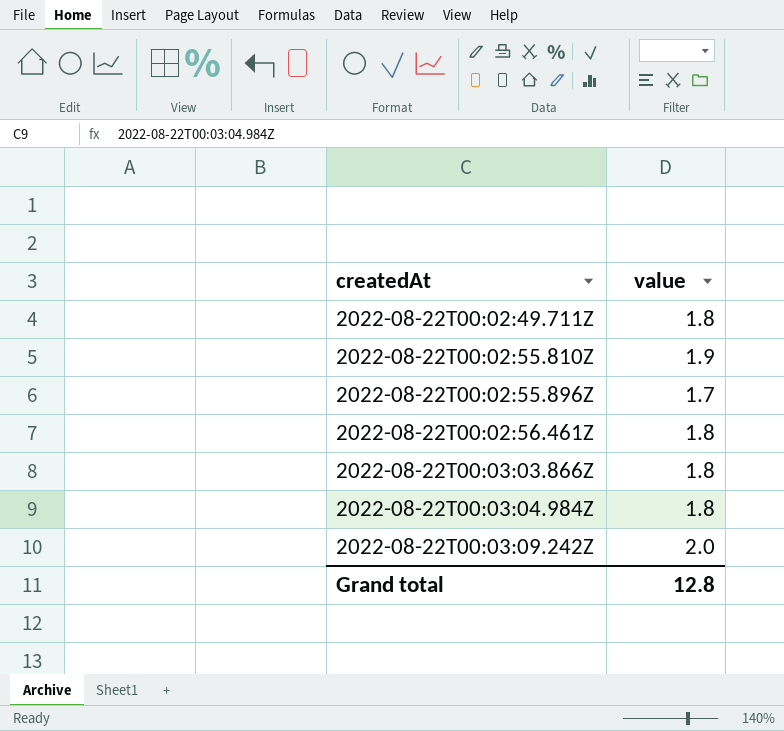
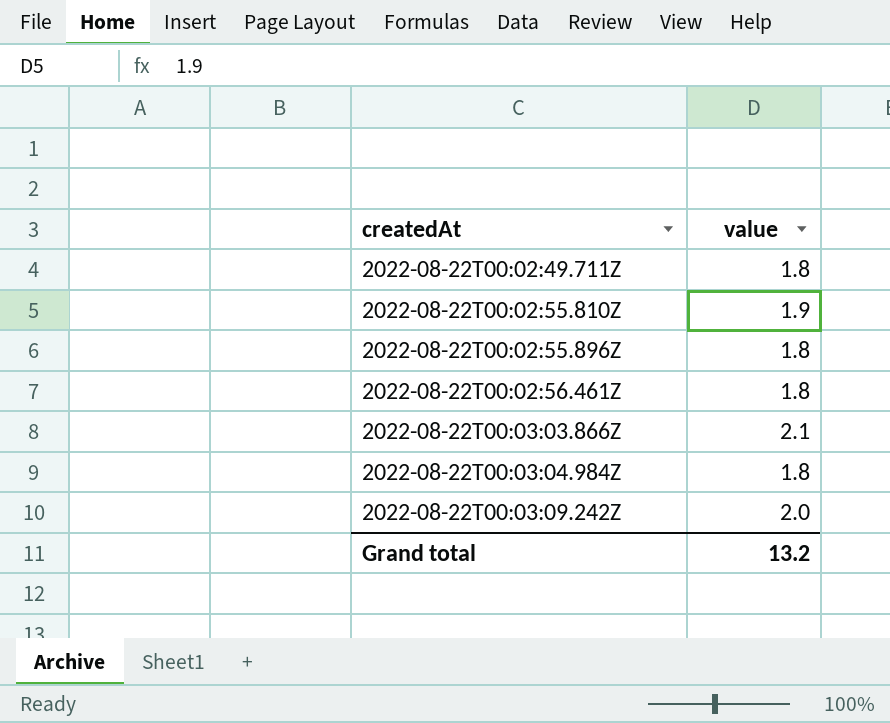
2022-08-22T00:02:55.896Z | value: 1.7 -> 1.8
2022-08-22T00:03:03.866Z | value: 1.8 -> 2.1
Grand total | value: 12.8 -> 13.2

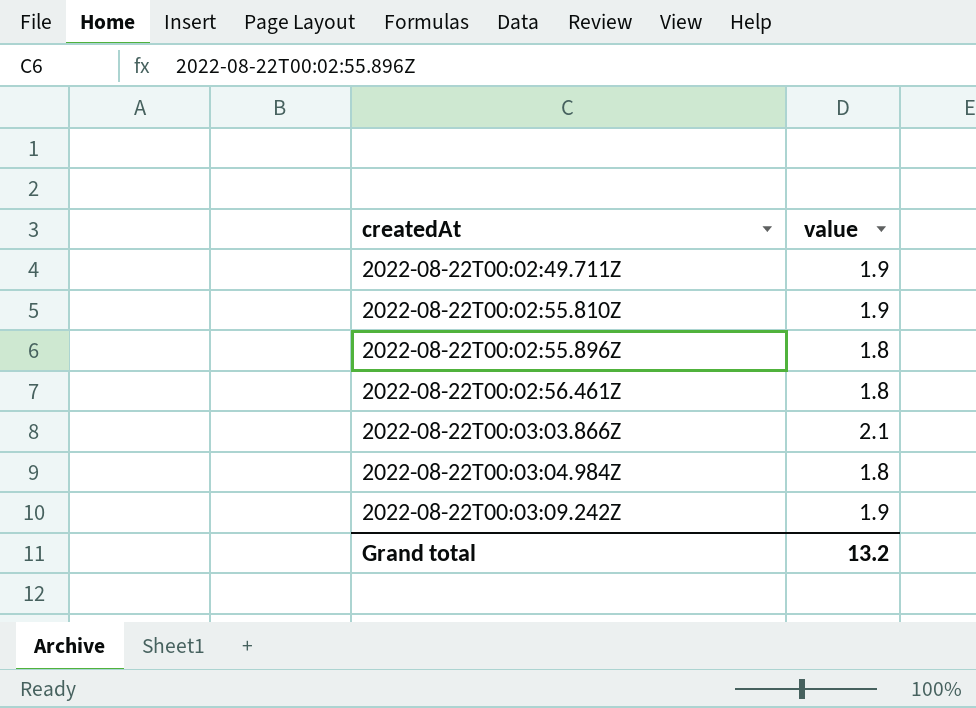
2022-08-22T00:02:49.711Z | value: 1.8 -> 1.9
2022-08-22T00:03:09.242Z | value: 2.0 -> 1.9

